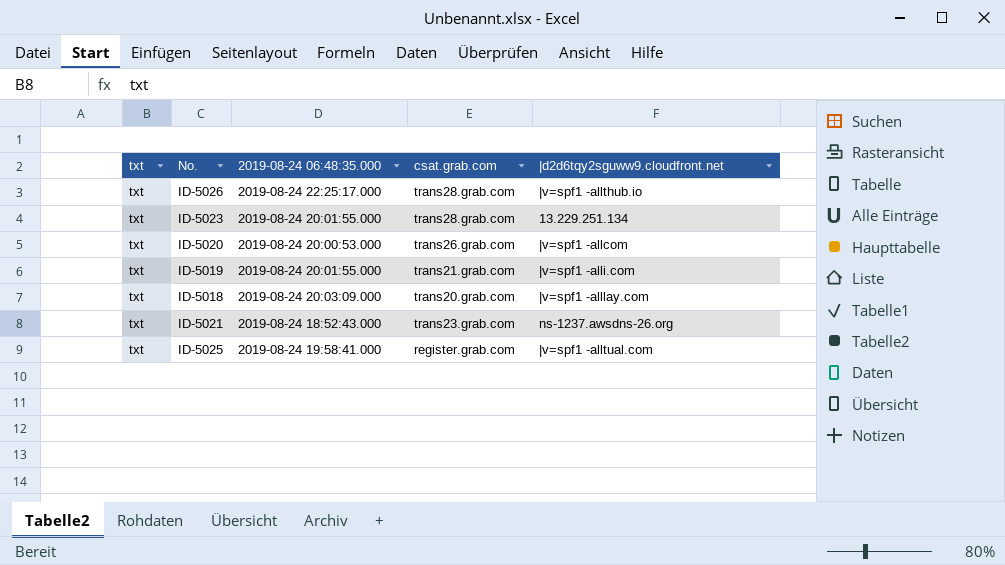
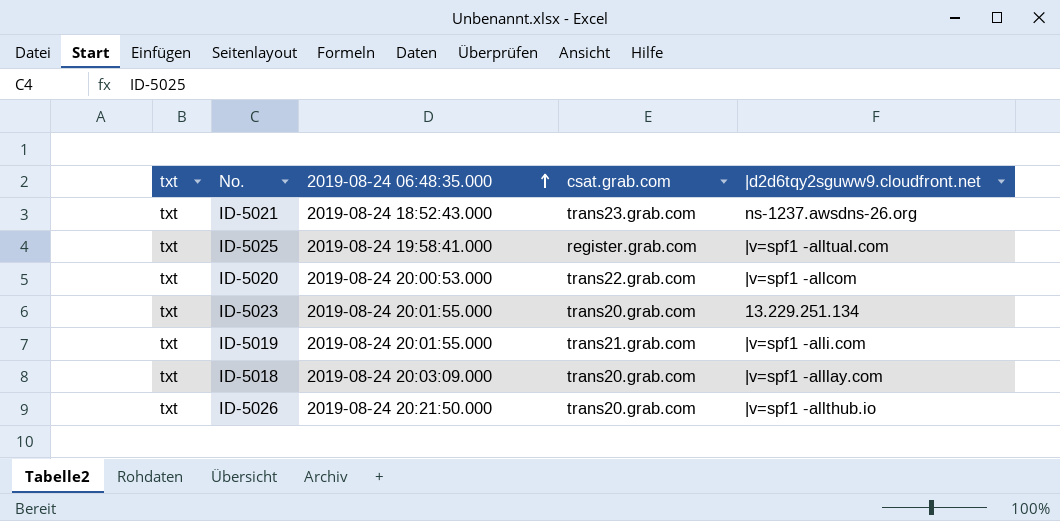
row order: none -> 2019-08-24 06:48:35.000 ascending
ID-5020 | csat.grab.com: trans26.grab.com -> trans22.grab.com
ID-5023 | csat.grab.com: trans28.grab.com -> trans20.grab.com
ID-5026 | 2019-08-24 06:48:35.000: 2019-08-24 22:25:17.000 -> 2019-08-24 20:21:50.000
ID-5026 | csat.grab.com: trans28.grab.com -> trans20.grab.com

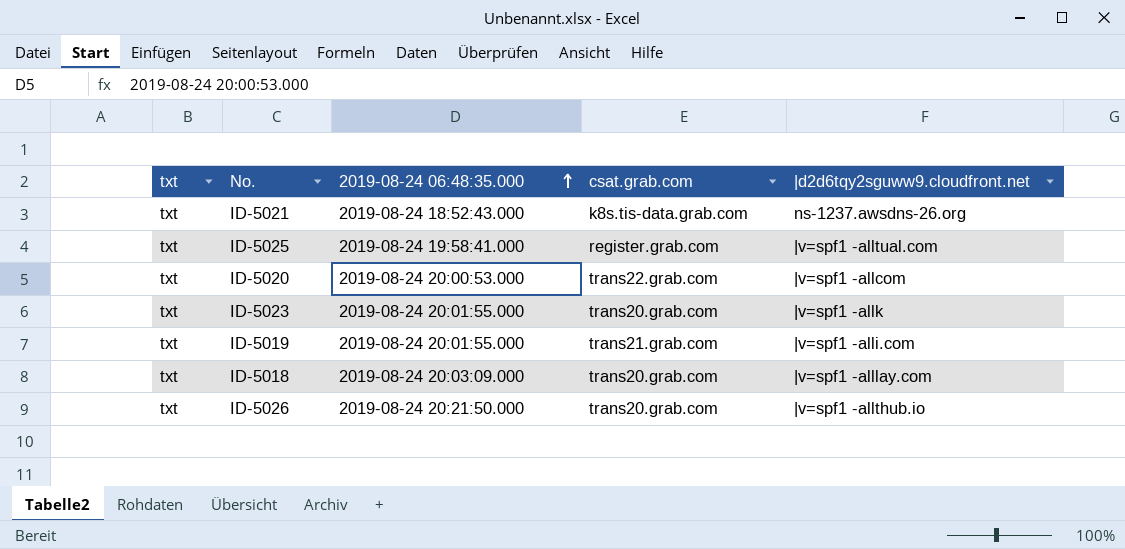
ID-5021 | csat.grab.com: trans23.grab.com -> k8s.tis-data.grab.com
ID-5023 | |d2d6tqy2sguww9.cloudfront.net: 13.229.251.134 -> |v=spf1 -allk

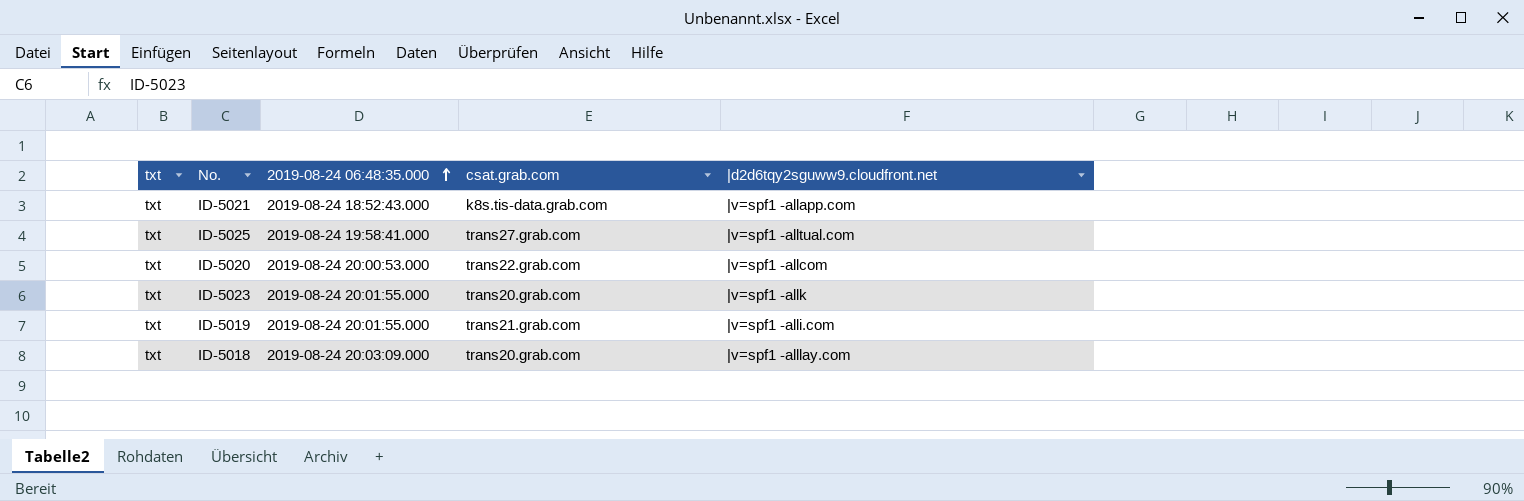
row ID-5026: txt | 2019-08-24 20:21:50.000 | trans20.grab.com | |v=spf1 -allthub.io -> none
ID-5021 | |d2d6tqy2sguww9.cloudfront.net: ns-1237.awsdns-26.org -> |v=spf1 -allapp.com
ID-5025 | csat.grab.com: register.grab.com -> trans27.grab.com

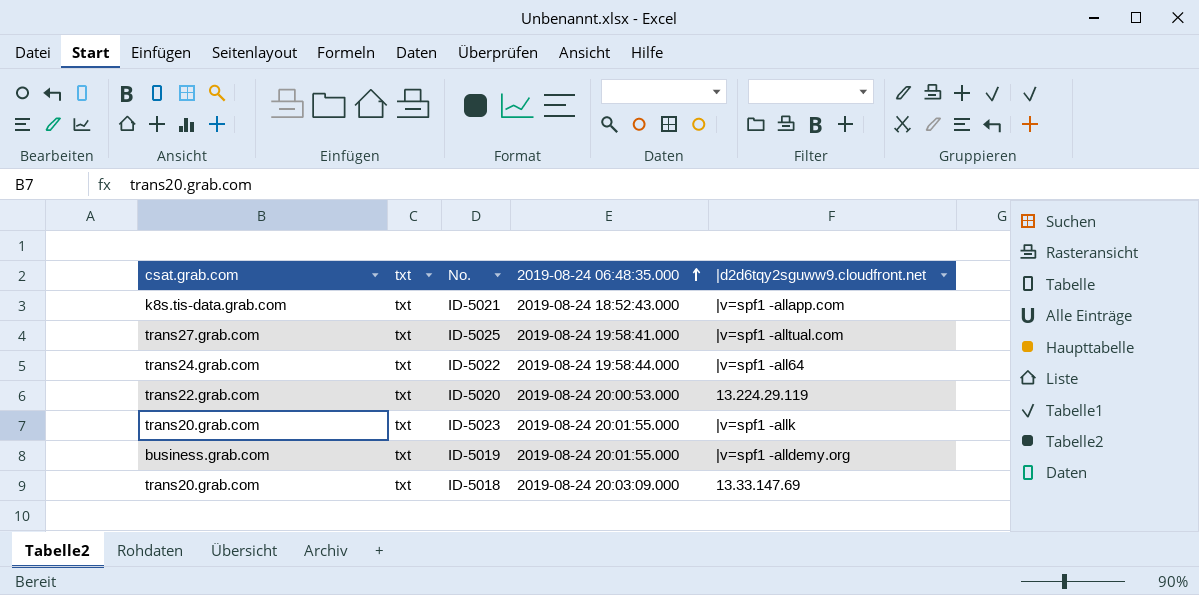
column csat.grab.com | position: 4 -> 1
row ID-5022: none -> trans24.grab.com | txt | 2019-08-24 19:58:44.000 | |v=spf1 -all64
ID-5020 | |d2d6tqy2sguww9.cloudfront.net: |v=spf1 -allcom -> 13.224.29.119
ID-5019 | csat.grab.com: trans21.grab.com -> business.grab.com
ID-5019 | |d2d6tqy2sguww9.cloudfront.net: |v=spf1 -alli.com -> |v=spf1 -alldemy.org
ID-5018 | |d2d6tqy2sguww9.cloudfront.net: |v=spf1 -alllay.com -> 13.33.147.69

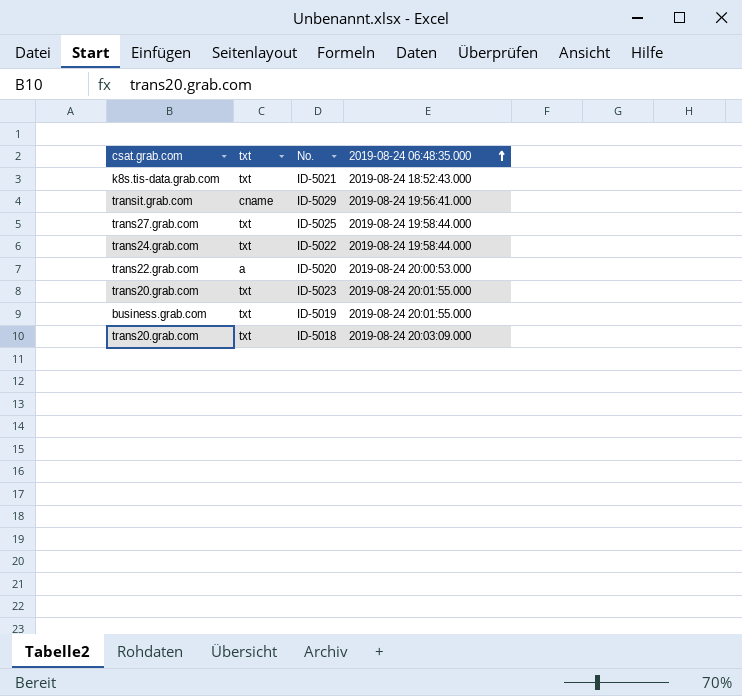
column |d2d6tqy2sguww9.cloudfront.net | position: 5 -> none
row ID-5029: none -> transit.grab.com | cname | 2019-08-24 19:56:41.000
ID-5025 | 2019-08-24 06:48:35.000: 2019-08-24 19:58:41.000 -> 2019-08-24 19:58:44.000
ID-5020 | txt: txt -> a

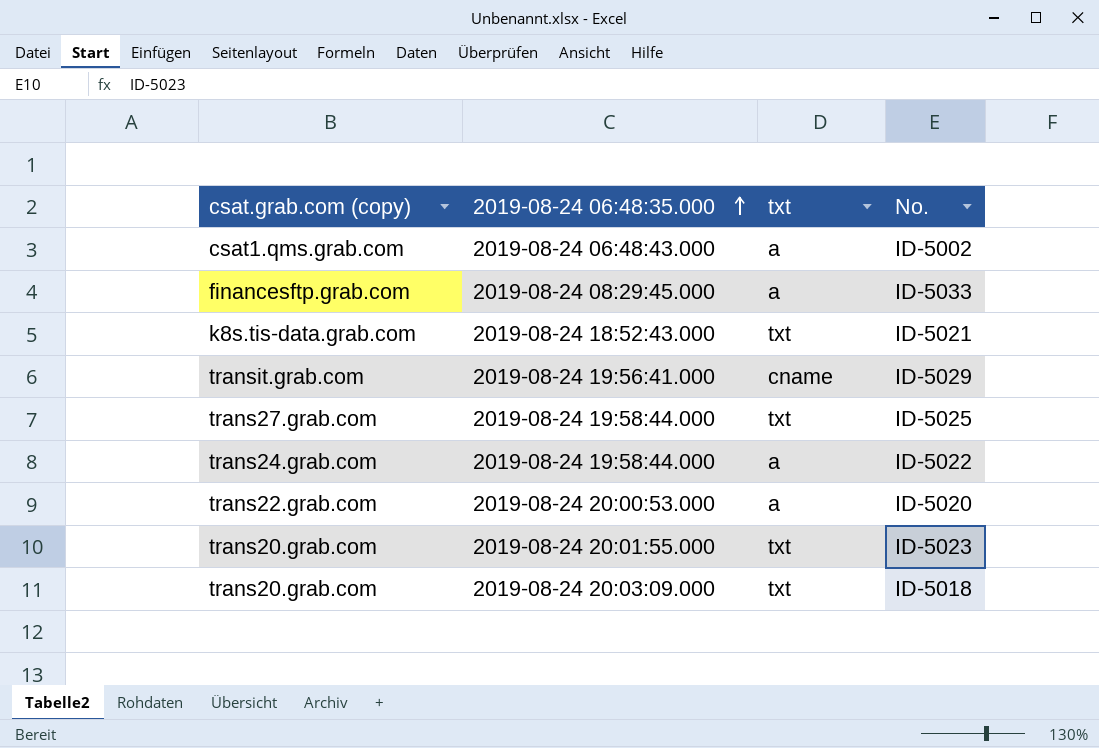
column name: csat.grab.com -> csat.grab.com (copy)
column 2019-08-24 06:48:35.000 | position: 4 -> 2
row ID-5019: business.grab.com | txt | 2019-08-24 20:01:55.000 -> none
row ID-5002: none -> csat1.qms.grab.com | 2019-08-24 06:48:43.000 | a
row ID-5033: none -> financesftp.grab.com | 2019-08-24 08:29:45.000 | a
ID-5022 | txt: txt -> a

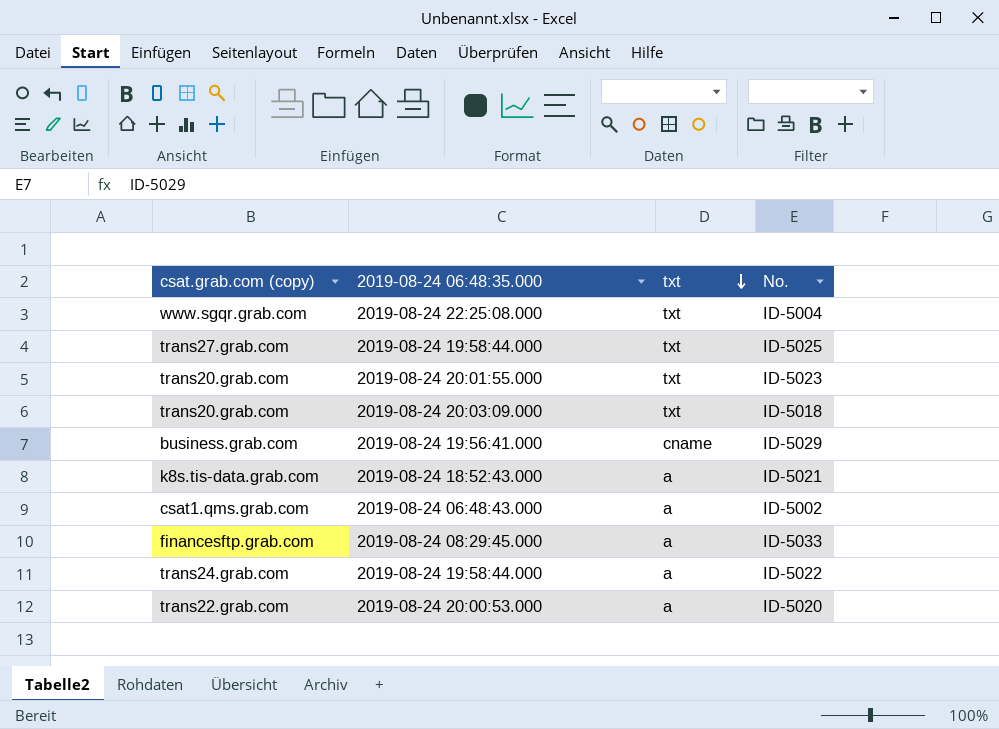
row order: 2019-08-24 06:48:35.000 ascending -> txt descending
row ID-5004: none -> www.sgqr.grab.com | 2019-08-24 22:25:08.000 | txt
ID-5029 | csat.grab.com (copy): transit.grab.com -> business.grab.com
ID-5021 | txt: txt -> a

